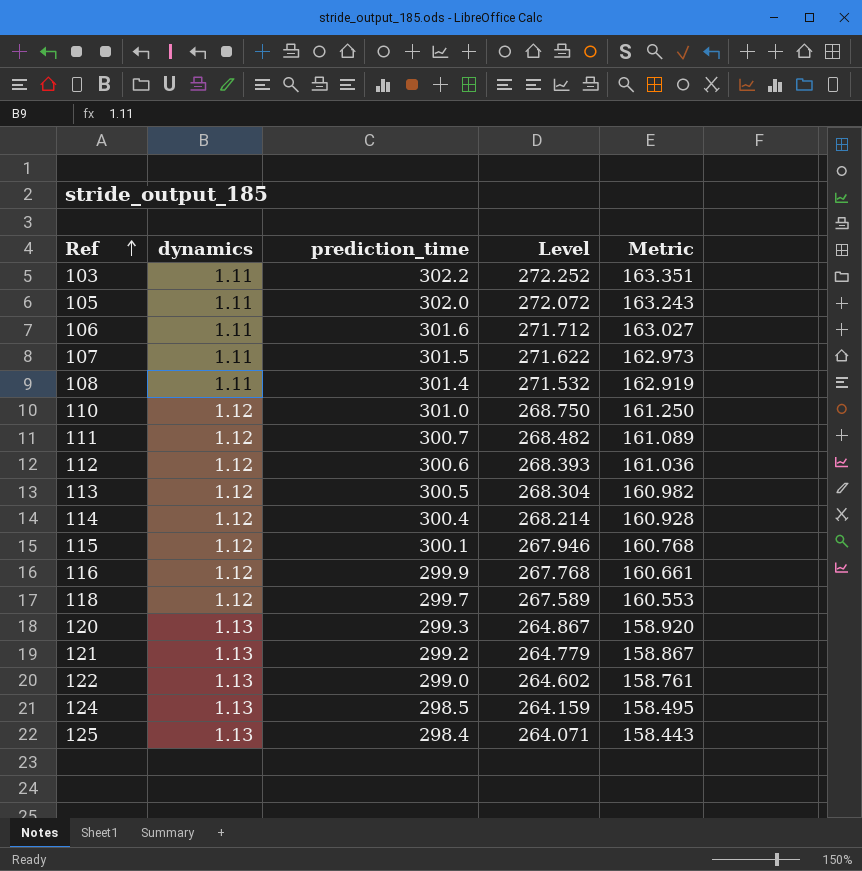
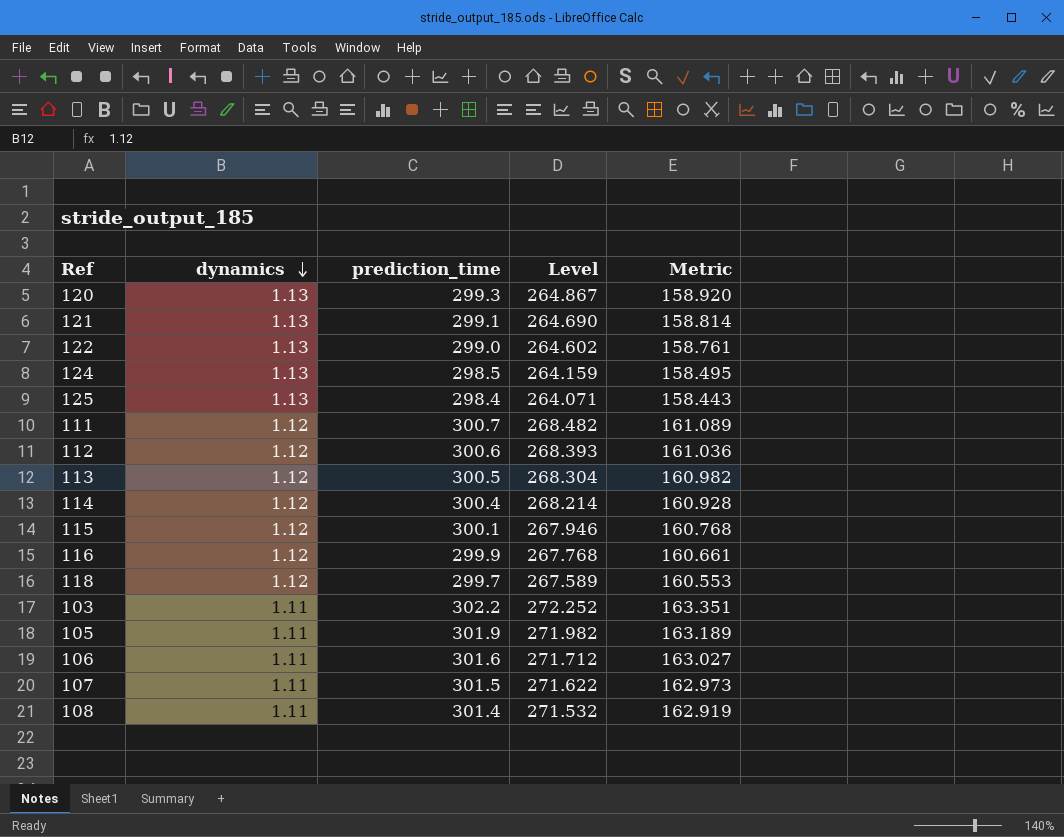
row order: Ref ascending -> dynamics descending
row 110: 1.12 | 301.0 | 268.750 | 161.250 -> none
121 | prediction_time: 299.2 -> 299.1
121 | Level: 264.779 -> 264.690
121 | Metric: 158.867 -> 158.814
105 | prediction_time: 302.0 -> 301.9
105 | Level: 272.072 -> 271.982
105 | Metric: 163.243 -> 163.189

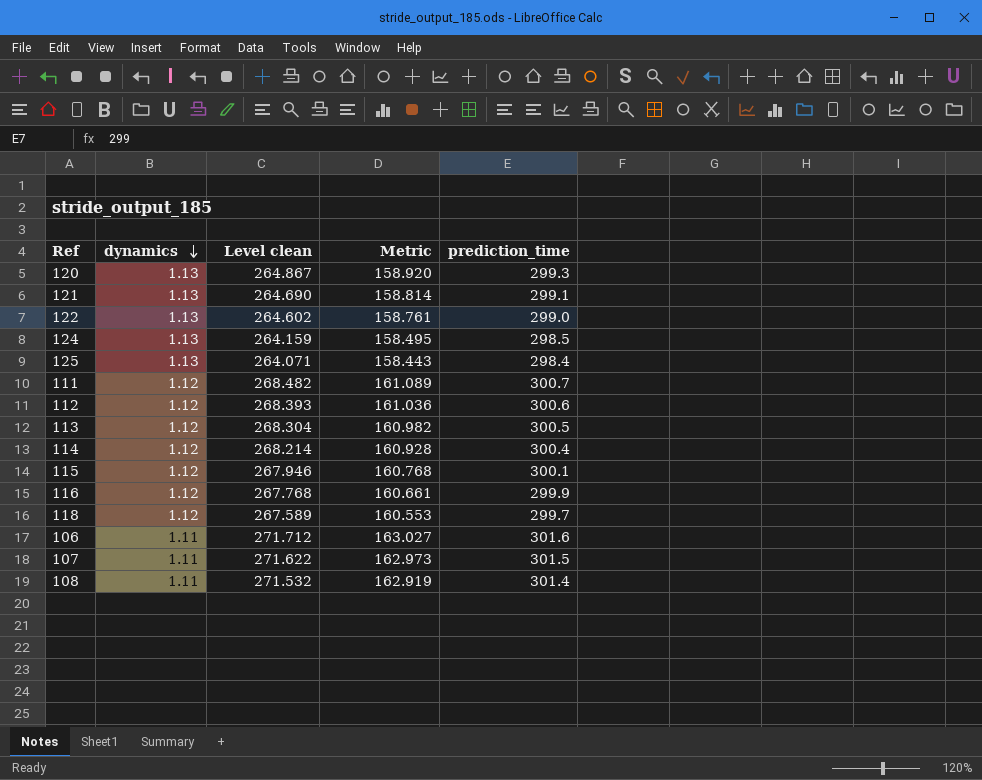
column name: Level -> Level clean
column prediction_time | position: 3 -> 5
row 103: 1.11 | 302.2 | 272.252 | 163.351 -> none
row 105: 1.11 | 301.9 | 271.982 | 163.189 -> none

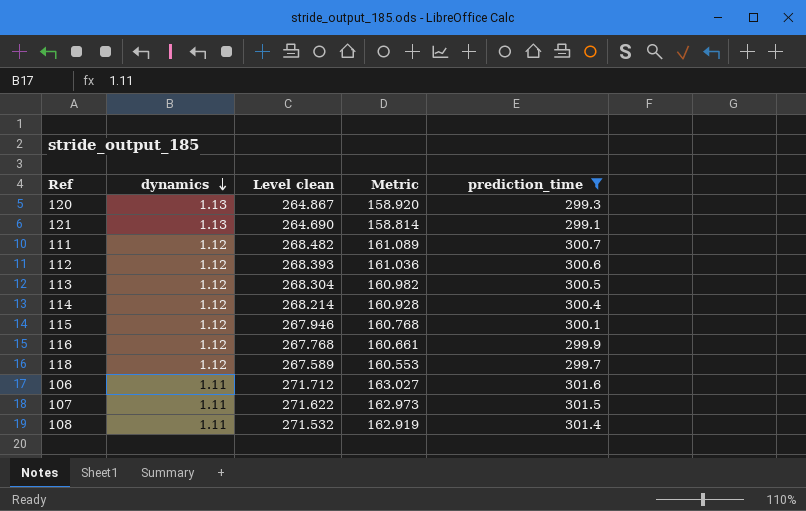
filter: none -> prediction_time >= 299.1

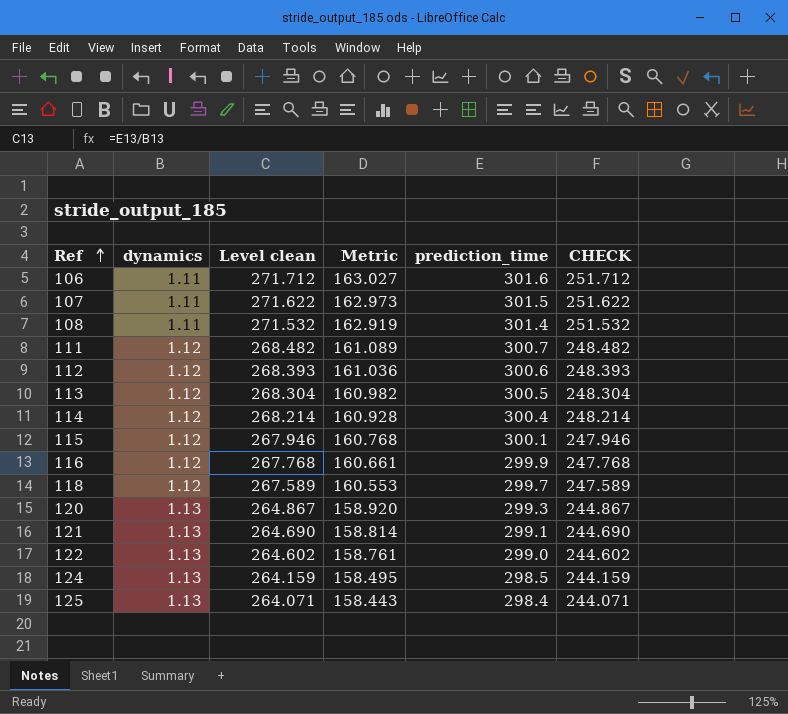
filter: prediction_time >= 299.1 -> none
row order: dynamics descending -> Ref ascending
column CHECK | formula: none -> [Level clean] - 20

